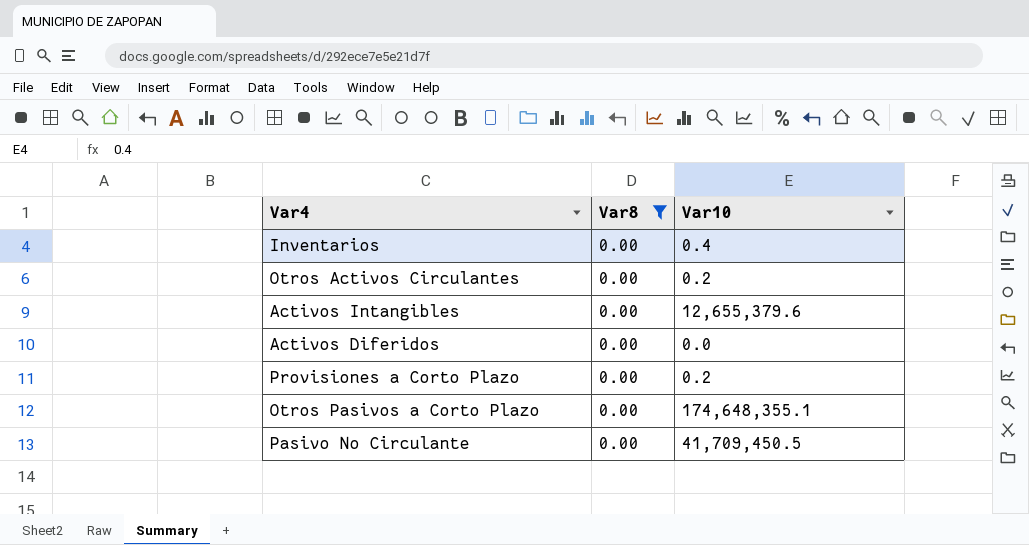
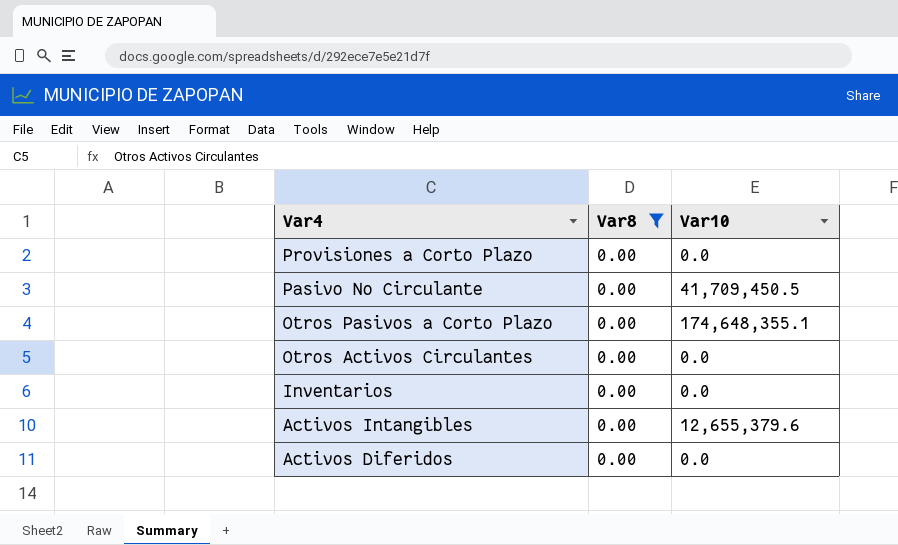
row order: none -> Var4 descending
Provisiones a Corto Plazo | Var10: 0.2 -> 0.0
Otros Activos Circulantes | Var10: 0.2 -> 0.0
Inventarios | Var10: 0.4 -> 0.0

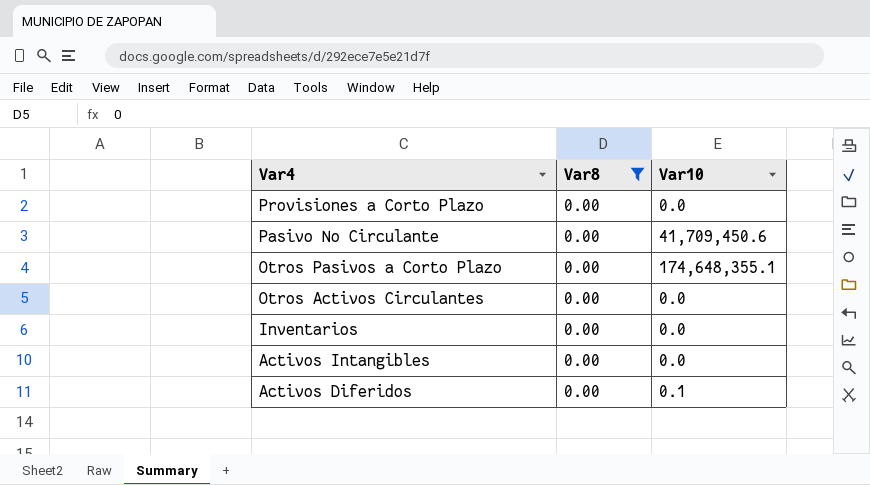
Pasivo No Circulante | Var10: 41,709,450.5 -> 41,709,450.6
Activos Intangibles | Var10: 12,655,379.6 -> 0.0
Activos Diferidos | Var10: 0.0 -> 0.1

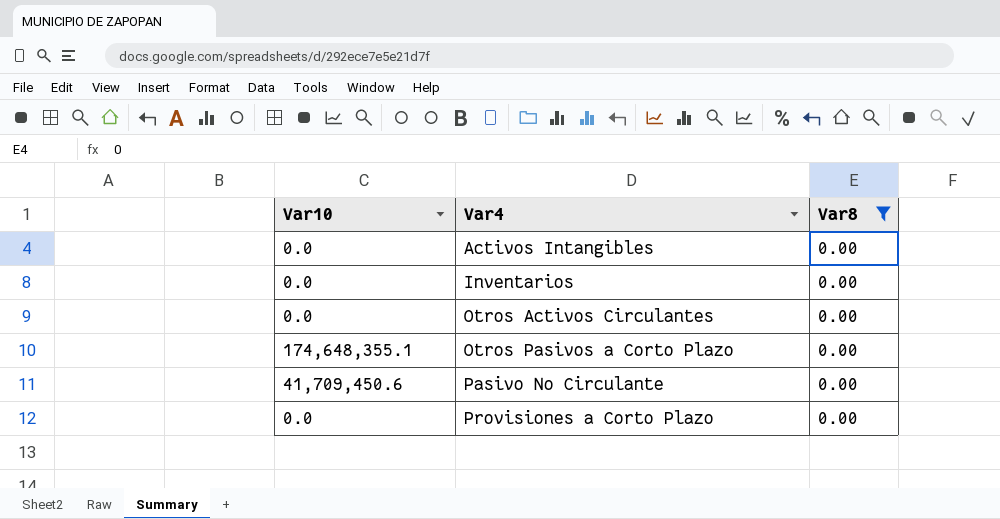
row order: Var4 descending -> Var4 ascending
column Var10 | position: 3 -> 1
row Activos Diferidos: 0.00 | 0.1 -> none

